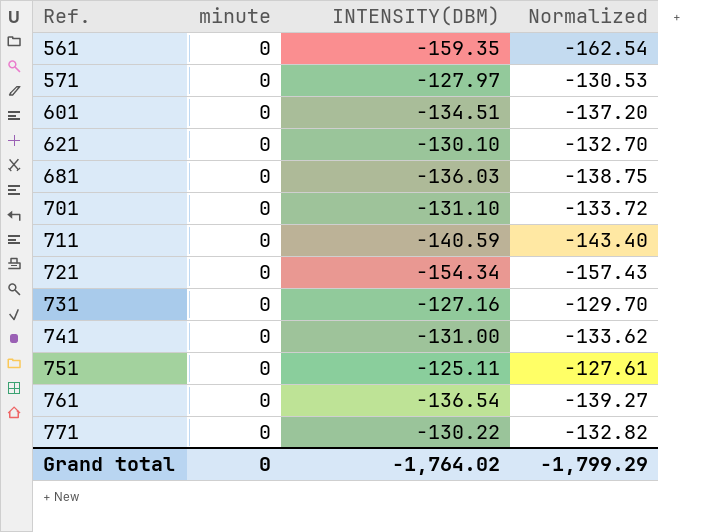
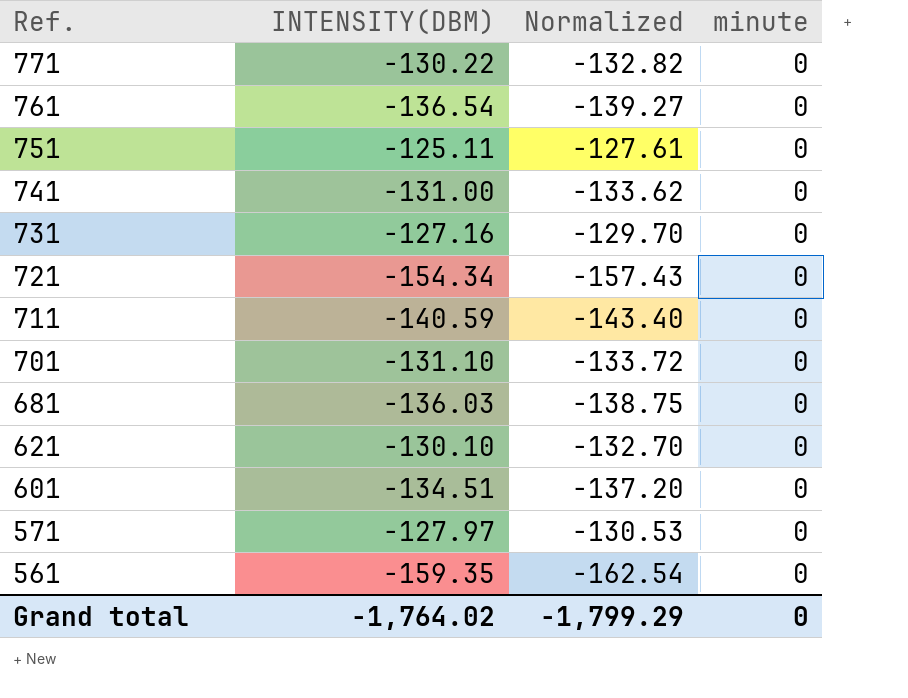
row order: Ref. ascending -> Ref. descending
column minute | position: 2 -> 4

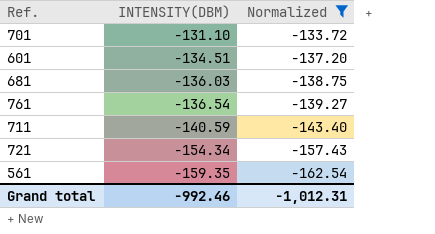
filter: none -> Normalized <= -133.72
row order: Ref. descending -> INTENSITY(DBM) descending
column minute | position: 4 -> none
Grand total | INTENSITY(DBM): -1,764.02 -> -992.46
Grand total | Normalized: -1,799.29 -> -1,012.31

